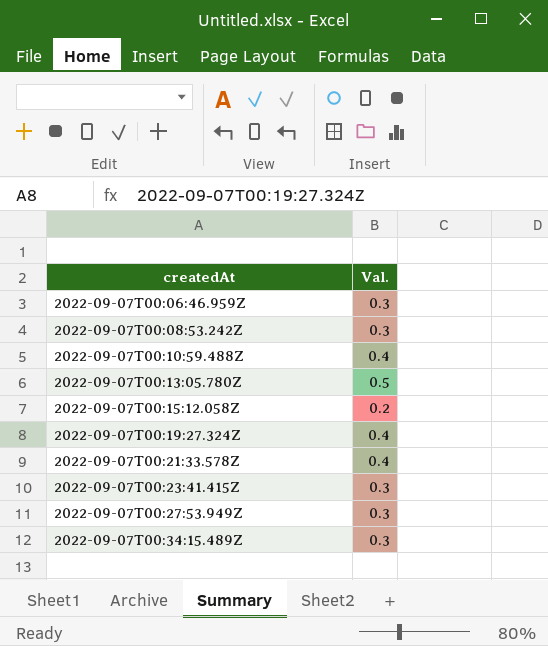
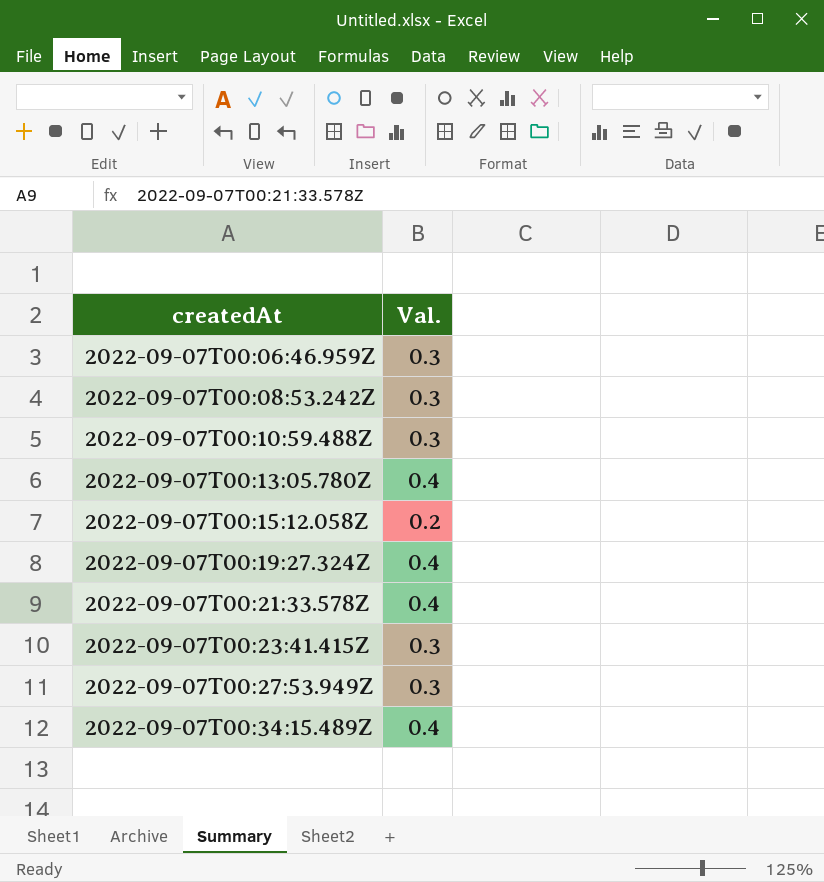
2022-09-07T00:10:59.488Z | Val.: 0.4 -> 0.3
2022-09-07T00:13:05.780Z | Val.: 0.5 -> 0.4
2022-09-07T00:34:15.489Z | Val.: 0.3 -> 0.4

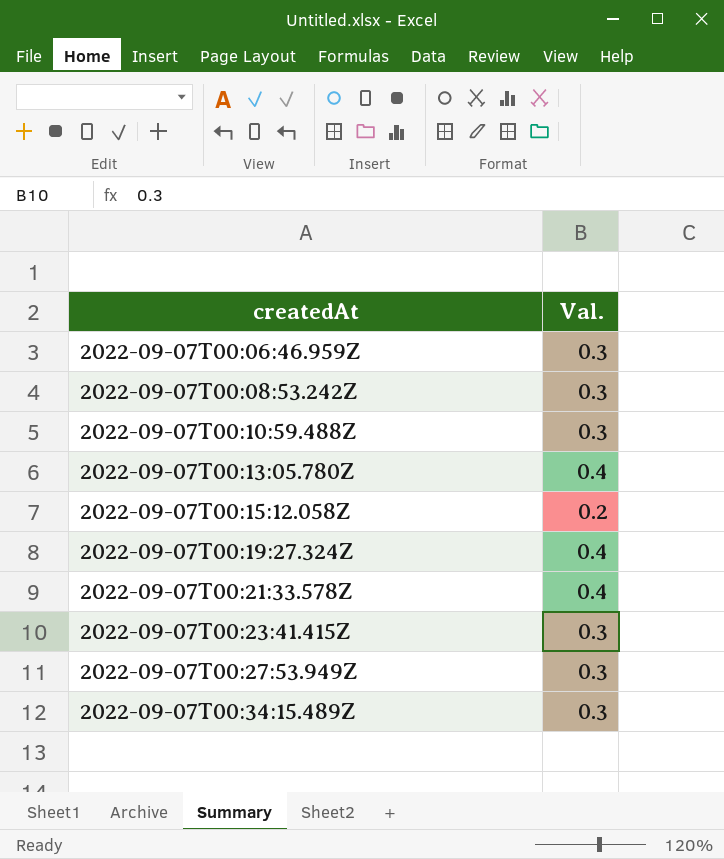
2022-09-07T00:34:15.489Z | Val.: 0.4 -> 0.3

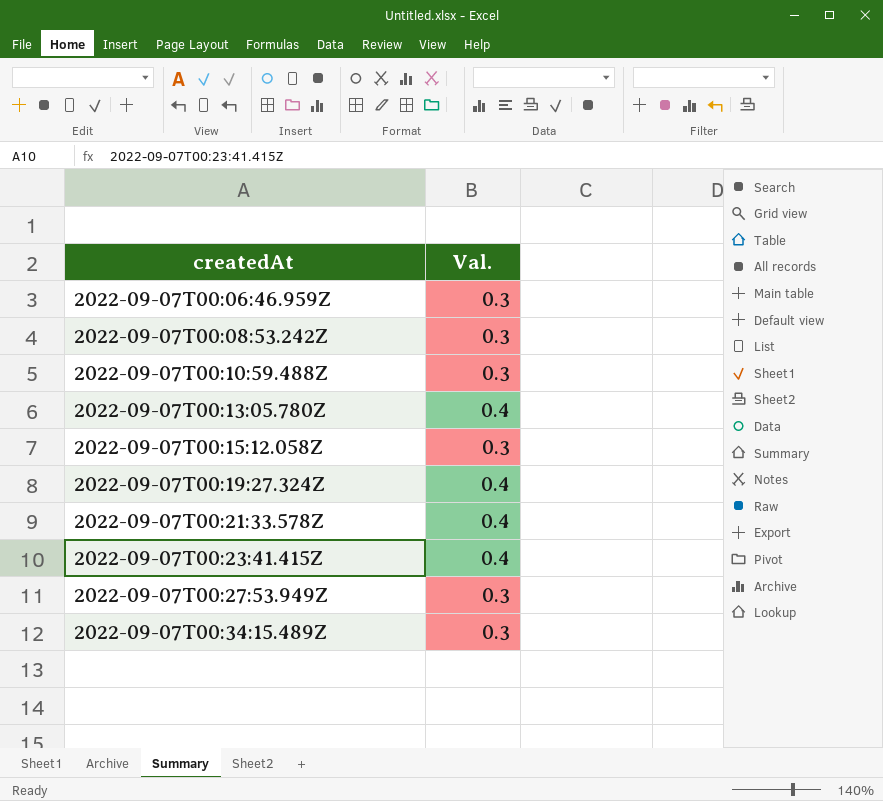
2022-09-07T00:15:12.058Z | Val.: 0.2 -> 0.3
2022-09-07T00:23:41.415Z | Val.: 0.3 -> 0.4

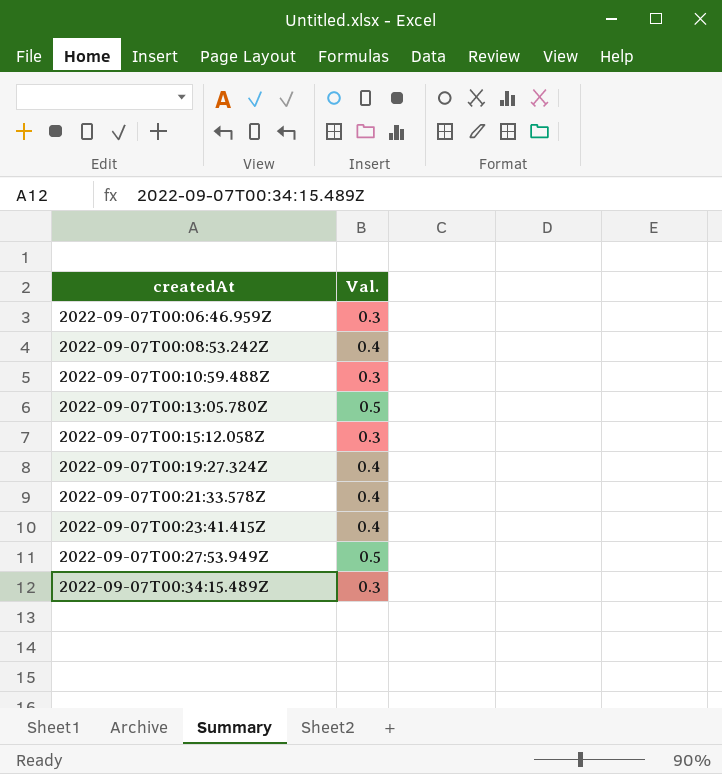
2022-09-07T00:08:53.242Z | Val.: 0.3 -> 0.4
2022-09-07T00:13:05.780Z | Val.: 0.4 -> 0.5
2022-09-07T00:27:53.949Z | Val.: 0.3 -> 0.5

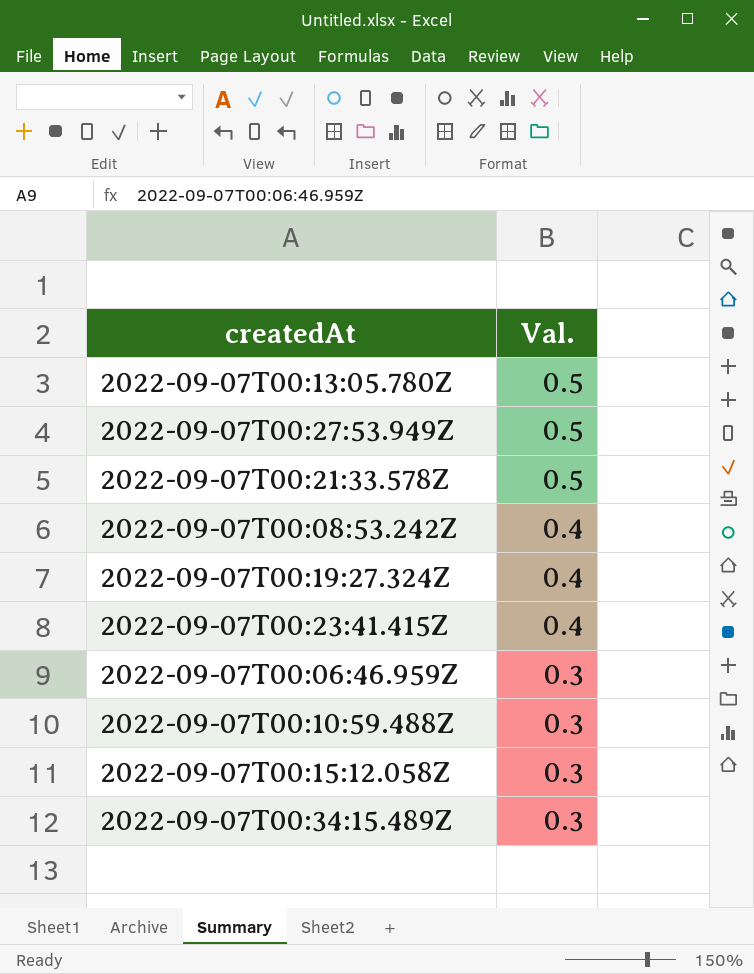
row order: createdAt ascending -> Val. descending
2022-09-07T00:21:33.578Z | Val.: 0.4 -> 0.5

